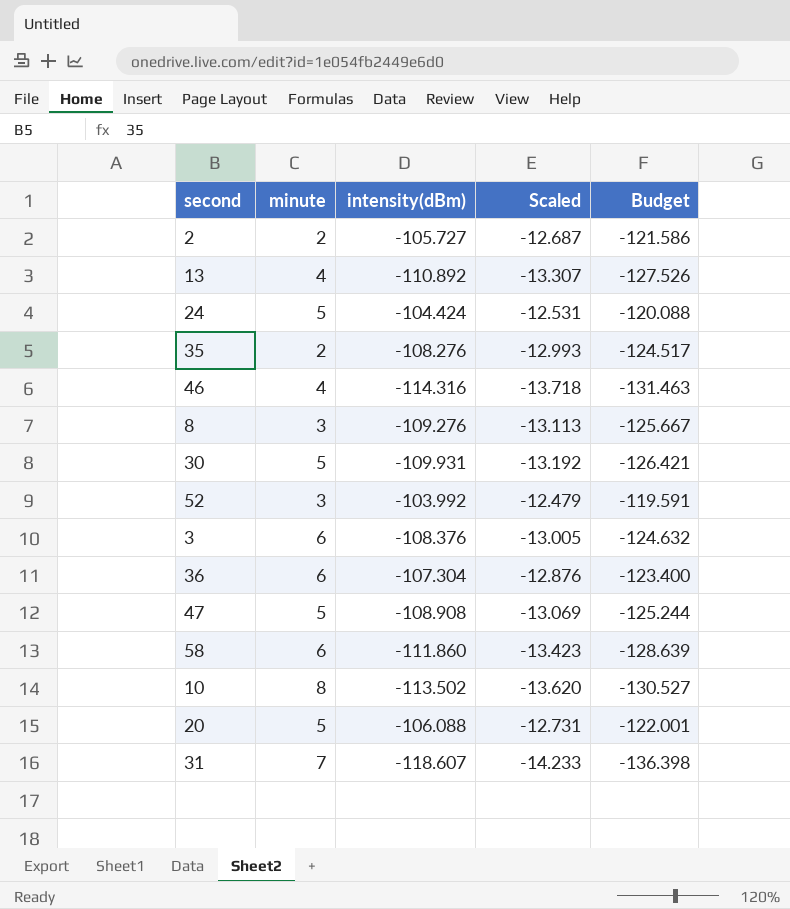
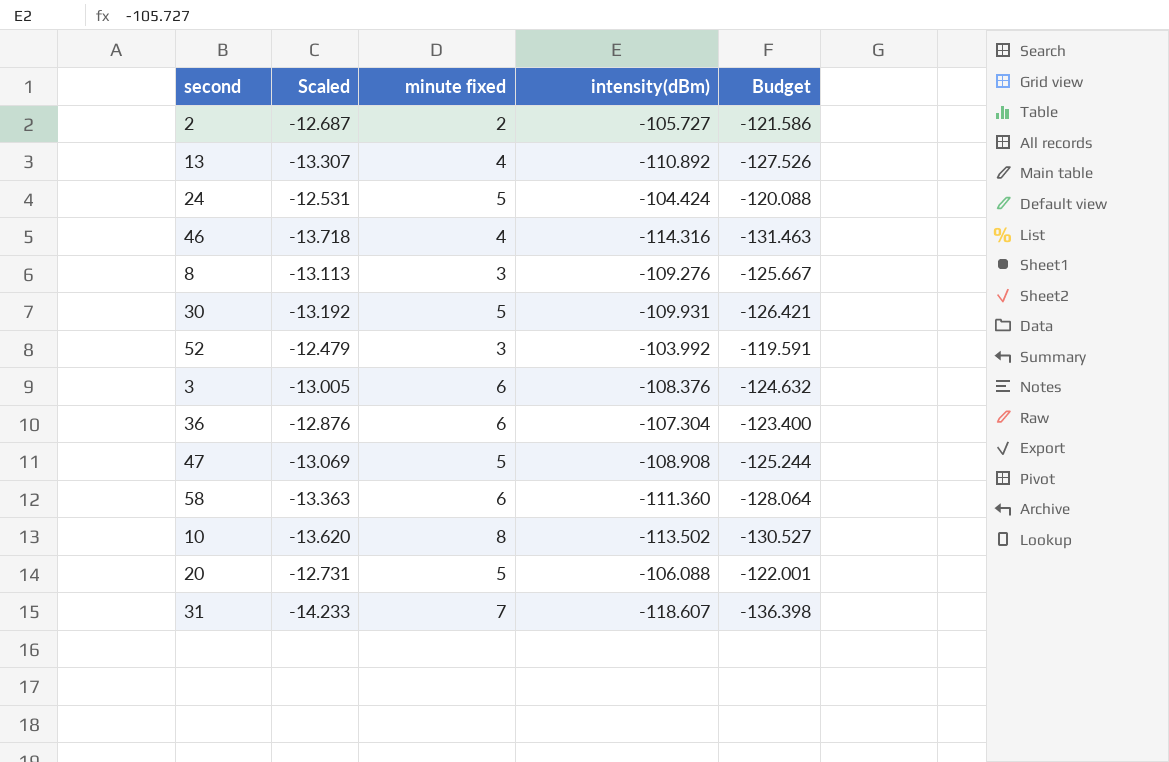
column Scaled | position: 4 -> 2
column name: minute -> minute fixed
row 35: 2 | -108.276 | -12.993 | -124.517 -> none
58 | Scaled: -13.423 -> -13.363
58 | intensity(dBm): -111.860 -> -111.360
58 | Budget: -128.639 -> -128.064

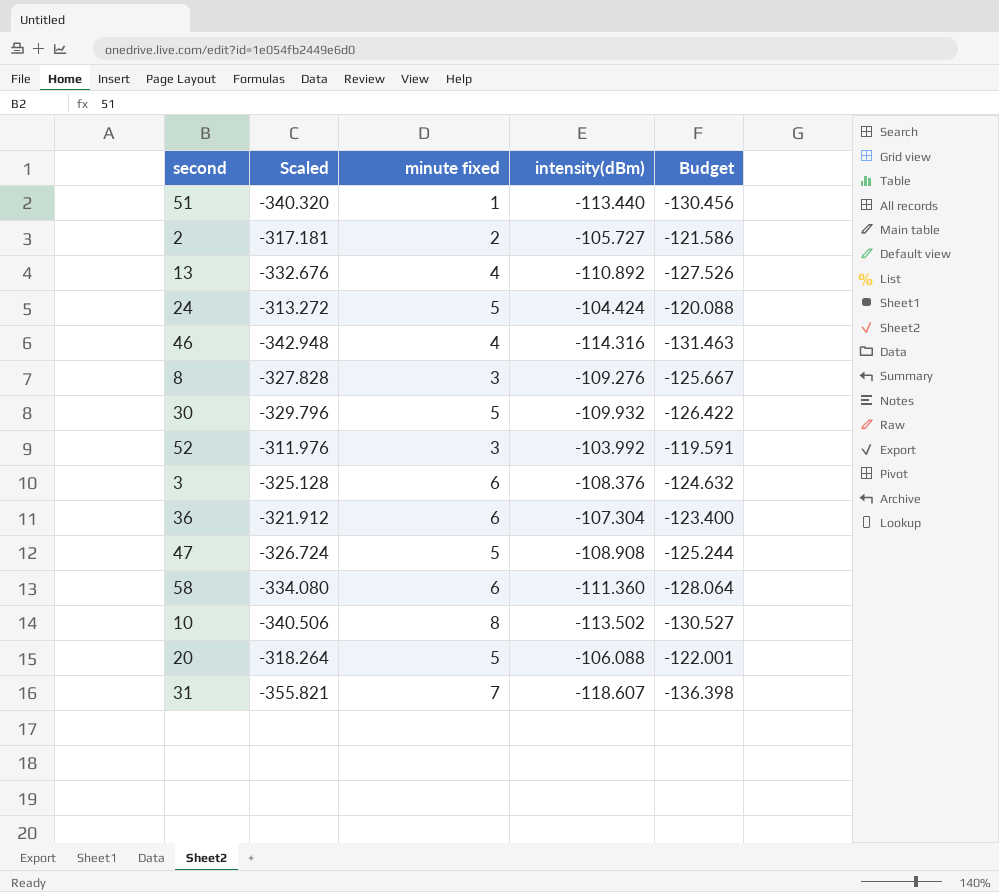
column Scaled | formula: [intensity(dBm)] * 0.12 -> [intensity(dBm)] * 3
row 51: none -> -340.320 | 1 | -113.440 | -130.456
30 | intensity(dBm): -109.931 -> -109.932
30 | Budget: -126.421 -> -126.422

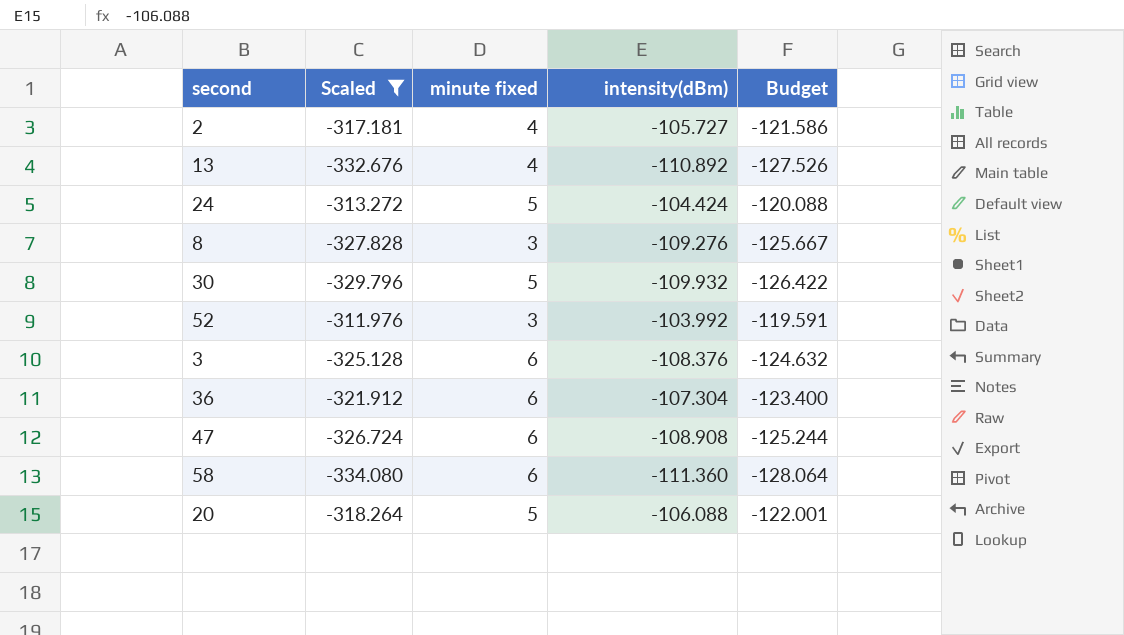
filter: none -> Scaled >= -334.080
2 | minute fixed: 2 -> 4
47 | minute fixed: 5 -> 6

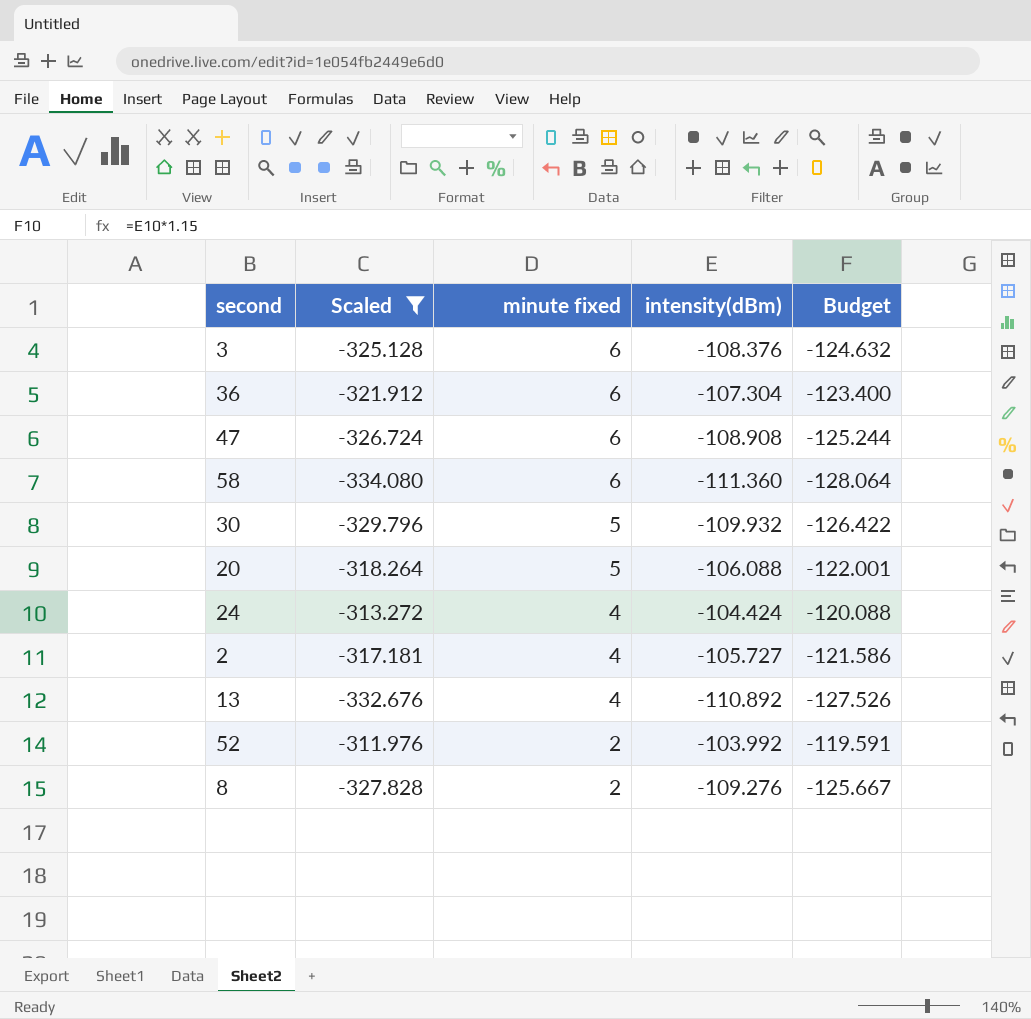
row order: none -> minute fixed descending
24 | minute fixed: 5 -> 4
52 | minute fixed: 3 -> 2
8 | minute fixed: 3 -> 2

